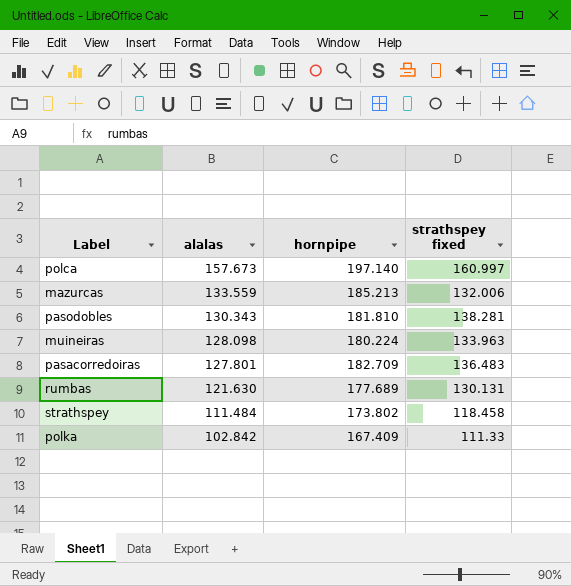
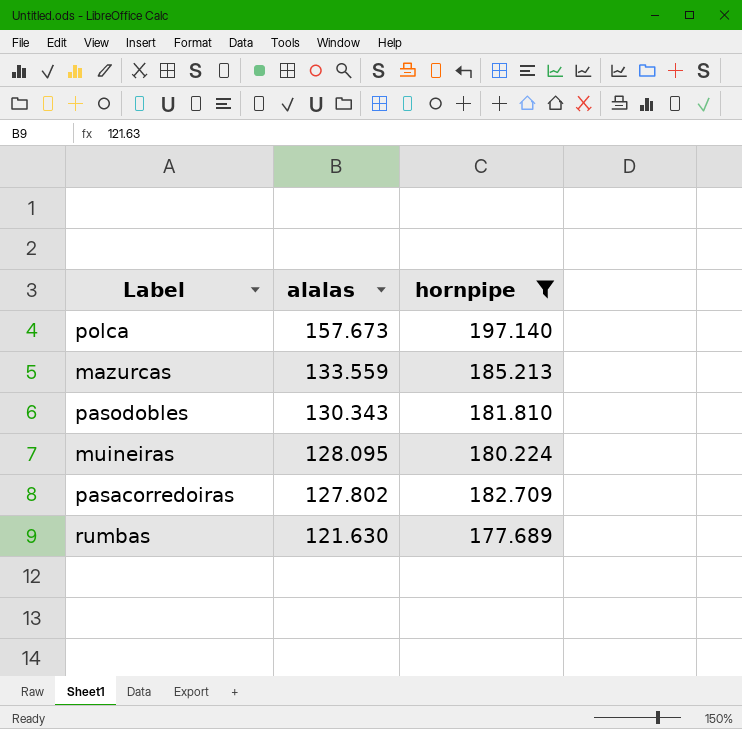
filter: none -> hornpipe >= 177.689
column strathspey fixed | position: 4 -> none
muineiras | alalas: 128.098 -> 128.095
pasacorredoiras | alalas: 127.801 -> 127.802

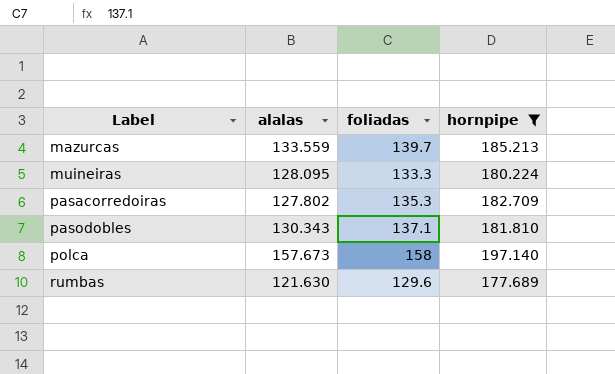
row order: alalas descending -> Label ascending
column foliadas | position: none -> 3

